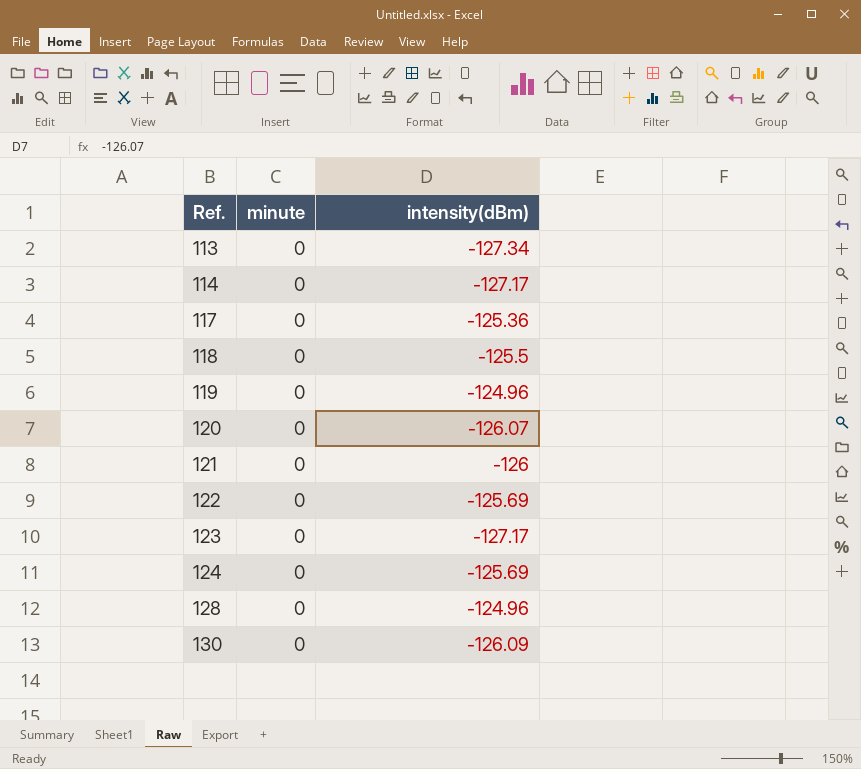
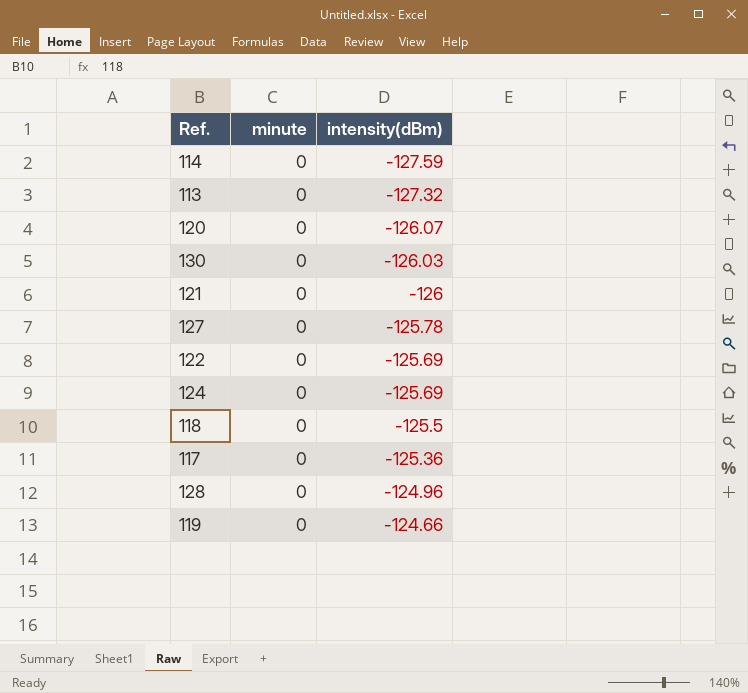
row order: Ref. ascending -> intensity(dBm) ascending
row 123: 0 | -127.17 -> none
114 | intensity(dBm): -127.17 -> -127.59
113 | intensity(dBm): -127.34 -> -127.32
130 | intensity(dBm): -126.09 -> -126.03
row 127: none -> 0 | -125.78
119 | intensity(dBm): -124.96 -> -124.66

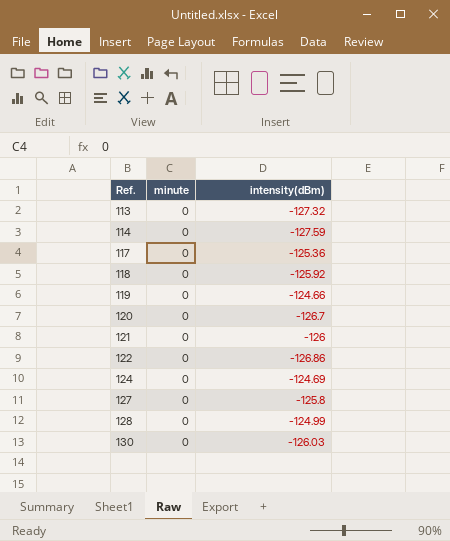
row order: intensity(dBm) ascending -> Ref. ascending
118 | intensity(dBm): -125.5 -> -125.92
120 | intensity(dBm): -126.07 -> -126.7
122 | intensity(dBm): -125.69 -> -126.86
124 | intensity(dBm): -125.69 -> -124.69
127 | intensity(dBm): -125.78 -> -125.8
128 | intensity(dBm): -124.96 -> -124.99

